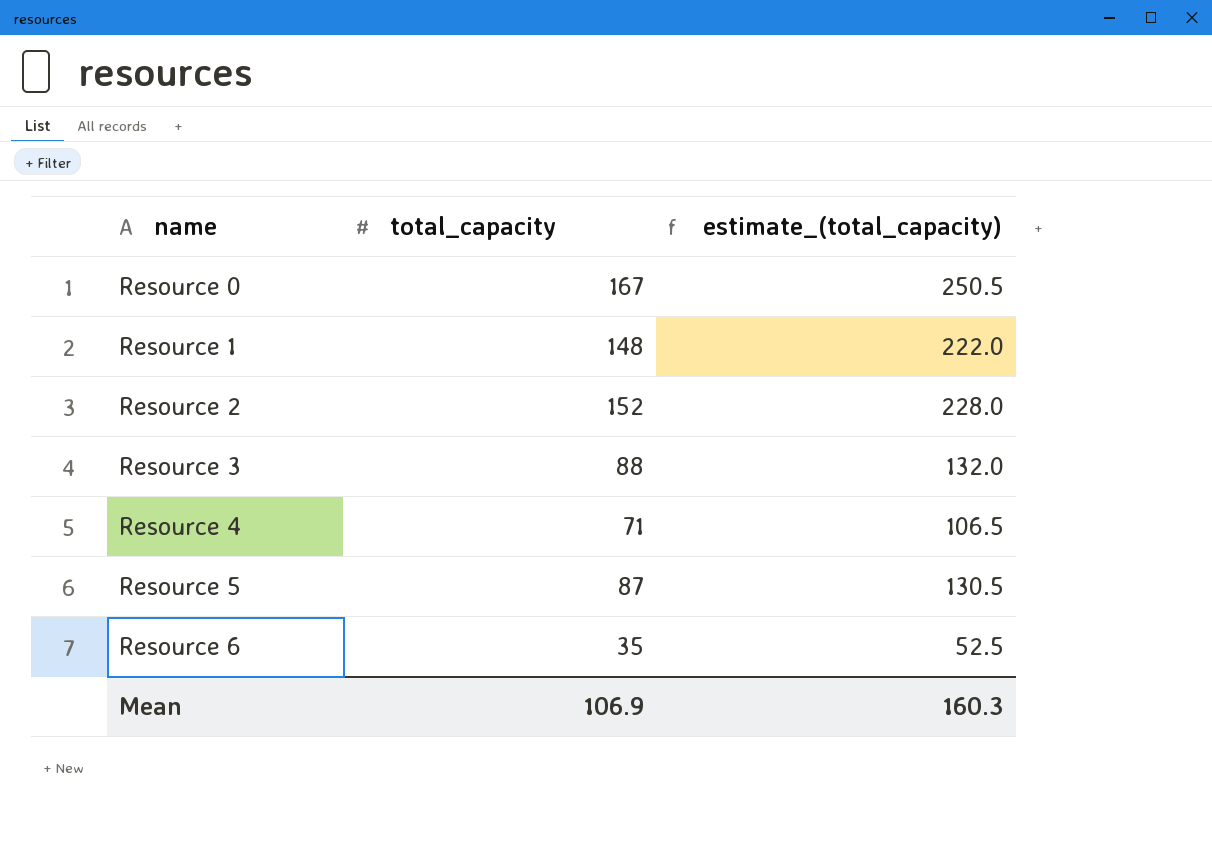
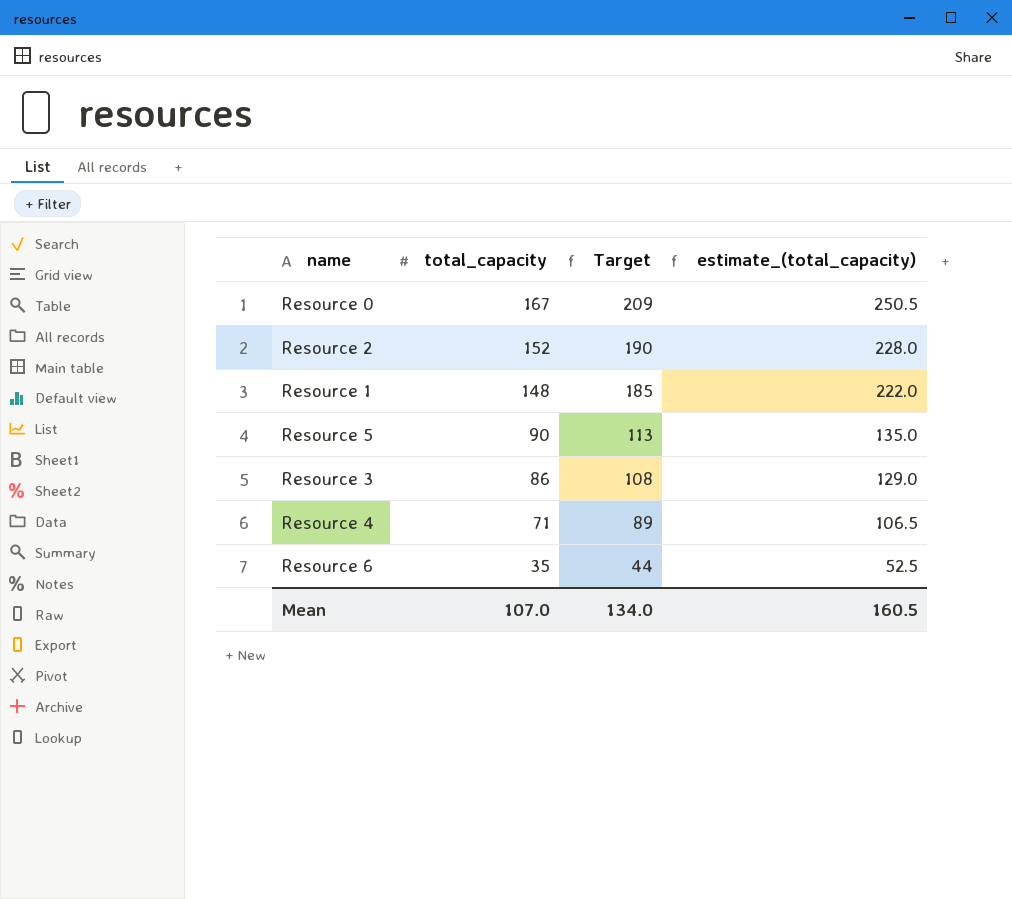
row order: name ascending -> total_capacity descending
column Target | formula: none -> [total_capacity] * 1.25
Resource 5 | total_capacity: 87 -> 90
Resource 5 | estimate_(total_capacity): 130.5 -> 135.0
Resource 3 | total_capacity: 88 -> 86
Resource 3 | estimate_(total_capacity): 132.0 -> 129.0
Mean | total_capacity: 106.9 -> 107.0
Mean | estimate_(total_capacity): 160.3 -> 160.5

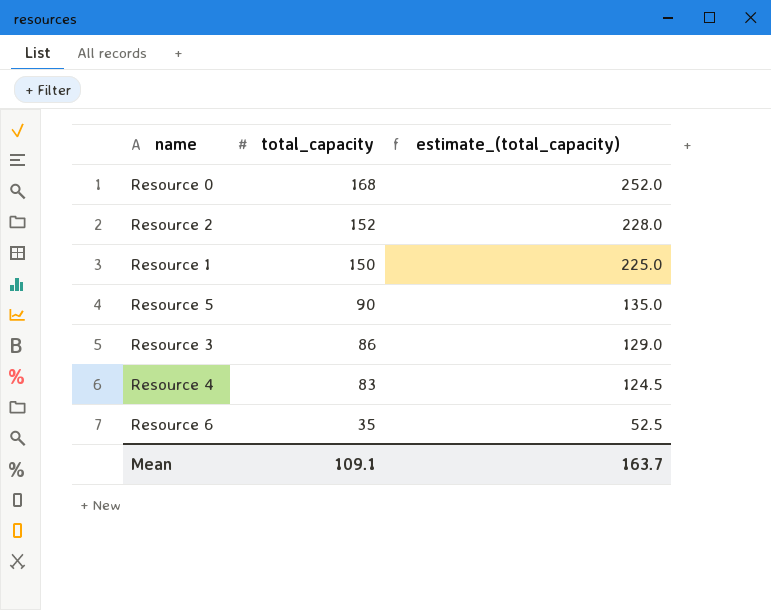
column Target | formula: [total_capacity] * 1.25 -> none
Resource 0 | total_capacity: 167 -> 168
Resource 0 | estimate_(total_capacity): 250.5 -> 252.0
Resource 1 | total_capacity: 148 -> 150
Resource 1 | estimate_(total_capacity): 222.0 -> 225.0
Resource 4 | total_capacity: 71 -> 83
Resource 4 | estimate_(total_capacity): 106.5 -> 124.5
Mean | total_capacity: 107.0 -> 109.1
Mean | estimate_(total_capacity): 160.5 -> 163.7

